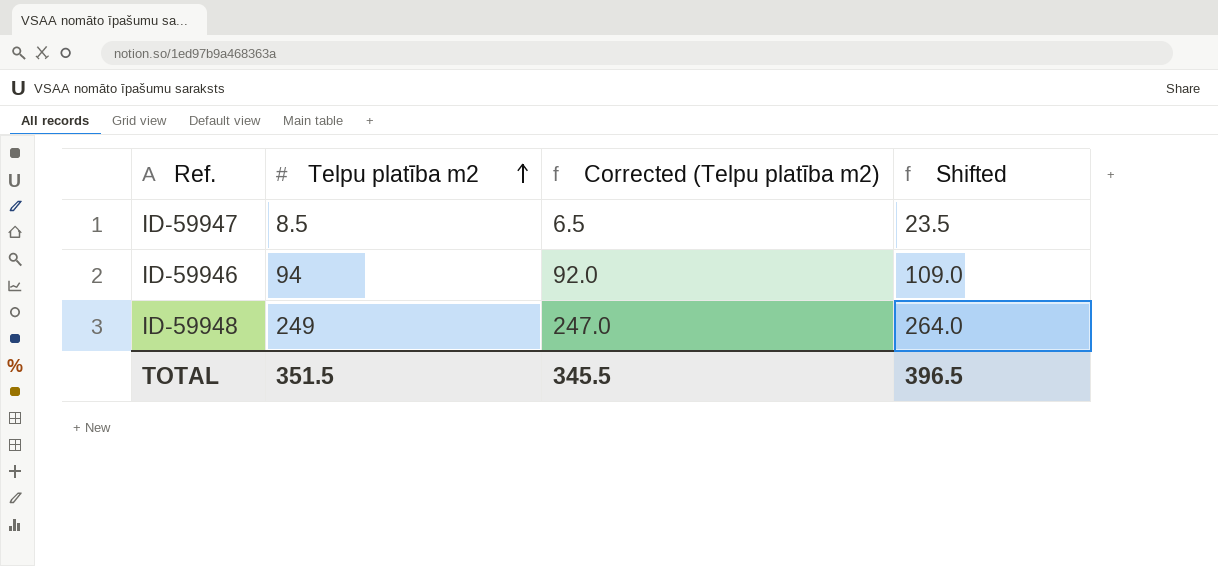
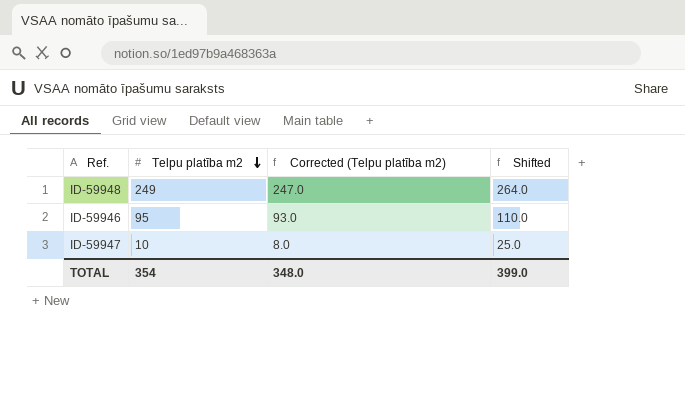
row order: Telpu platība m2 ascending -> Telpu platība m2 descending
ID-59946 | Telpu platība m2: 94 -> 95
ID-59946 | Corrected (Telpu platība m2): 92.0 -> 93.0
ID-59946 | Shifted: 109.0 -> 110.0
ID-59947 | Telpu platība m2: 8.5 -> 10
ID-59947 | Corrected (Telpu platība m2): 6.5 -> 8.0
ID-59947 | Shifted: 23.5 -> 25.0
TOTAL | Telpu platība m2: 351.5 -> 354
TOTAL | Corrected (Telpu platība m2): 345.5 -> 348.0
TOTAL | Shifted: 396.5 -> 399.0

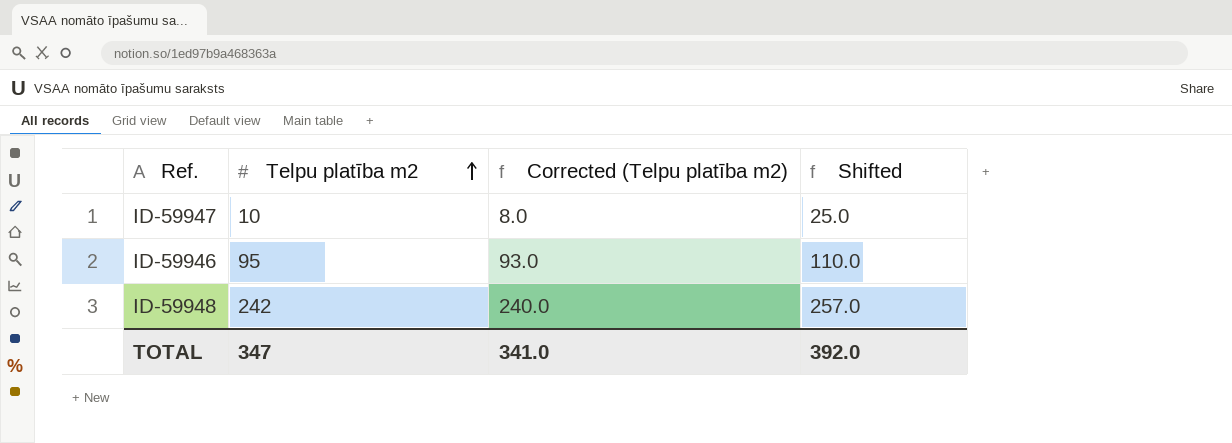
row order: Telpu platība m2 descending -> Telpu platība m2 ascending
ID-59948 | Telpu platība m2: 249 -> 242
ID-59948 | Corrected (Telpu platība m2): 247.0 -> 240.0
ID-59948 | Shifted: 264.0 -> 257.0
TOTAL | Telpu platība m2: 354 -> 347
TOTAL | Corrected (Telpu platība m2): 348.0 -> 341.0
TOTAL | Shifted: 399.0 -> 392.0

